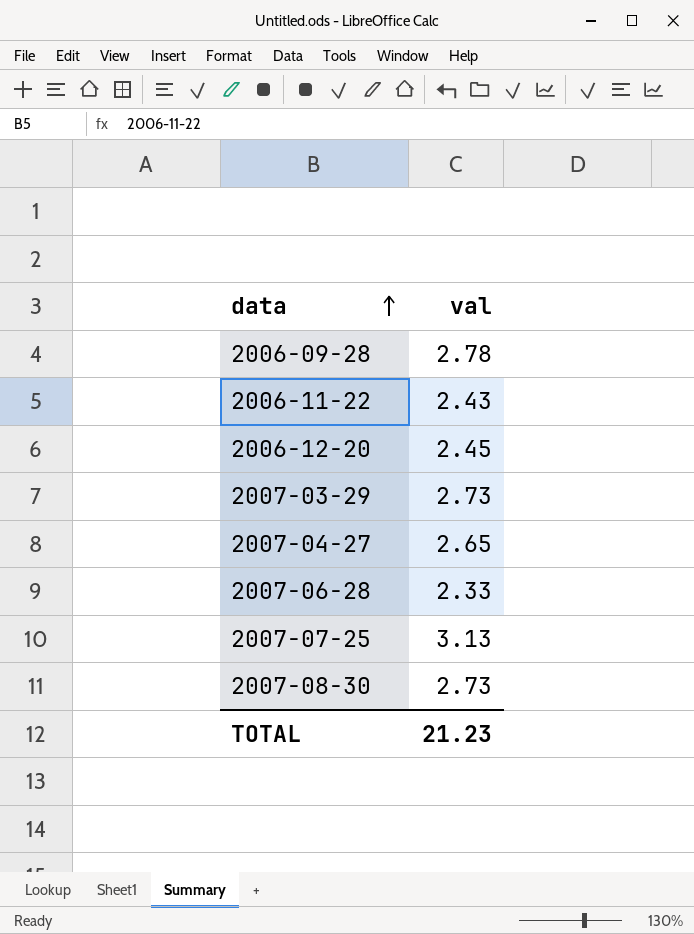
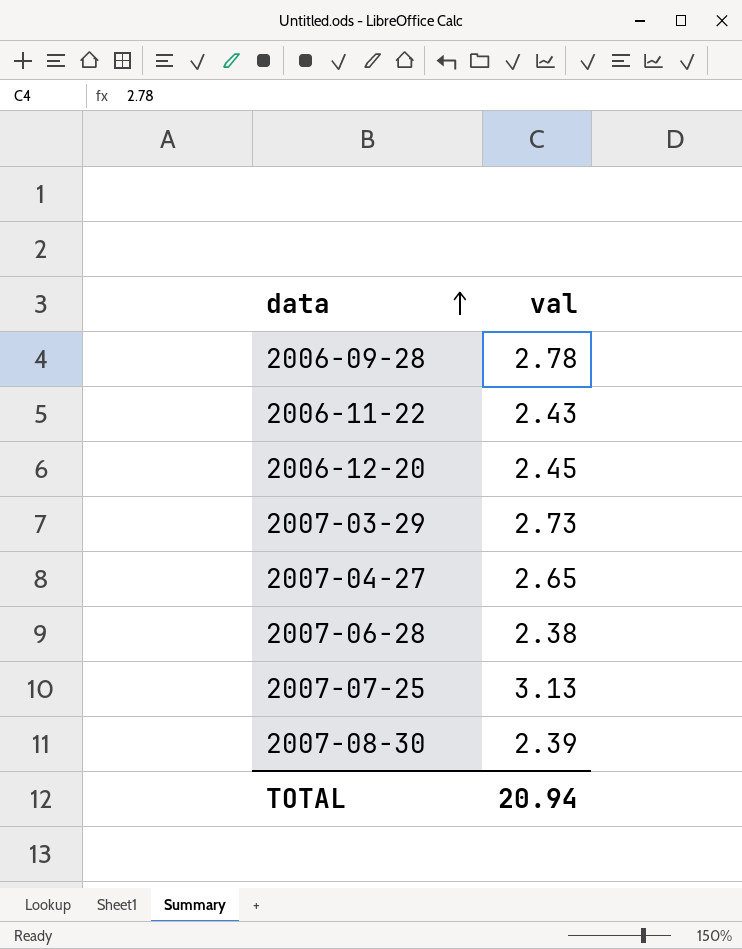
2007-06-28 | val: 2.33 -> 2.38
2007-08-30 | val: 2.73 -> 2.39
TOTAL | val: 21.23 -> 20.94

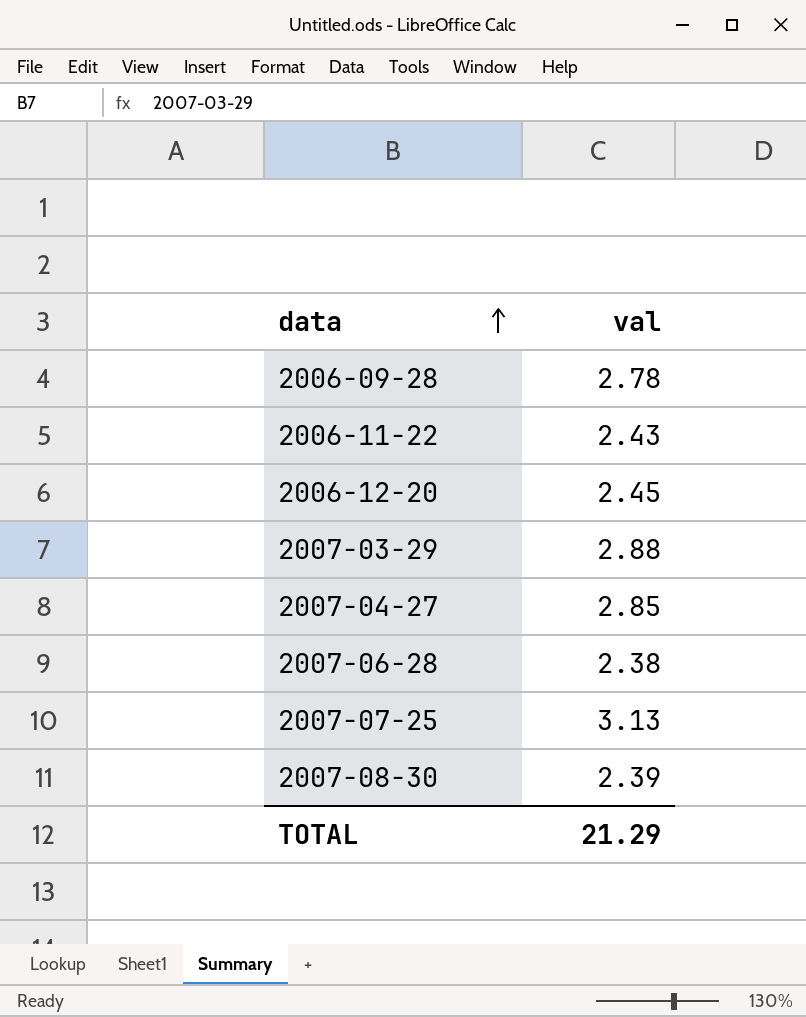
2007-03-29 | val: 2.73 -> 2.88
2007-04-27 | val: 2.65 -> 2.85
TOTAL | val: 20.94 -> 21.29

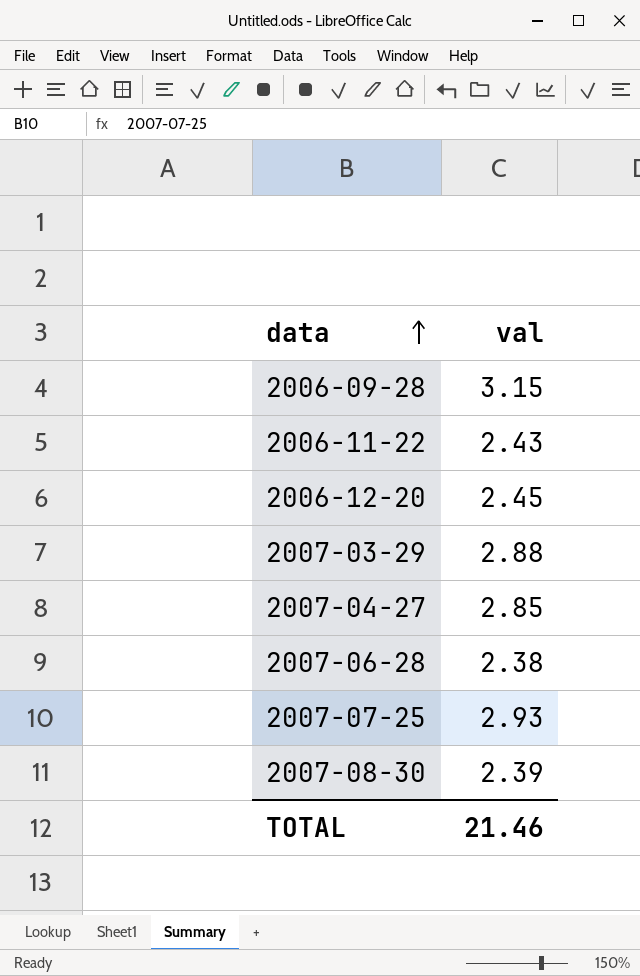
2006-09-28 | val: 2.78 -> 3.15
2007-07-25 | val: 3.13 -> 2.93
TOTAL | val: 21.29 -> 21.46

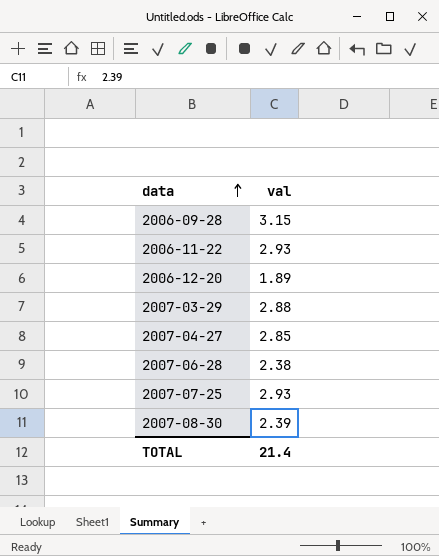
2006-11-22 | val: 2.43 -> 2.93
2006-12-20 | val: 2.45 -> 1.89
TOTAL | val: 21.46 -> 21.4

